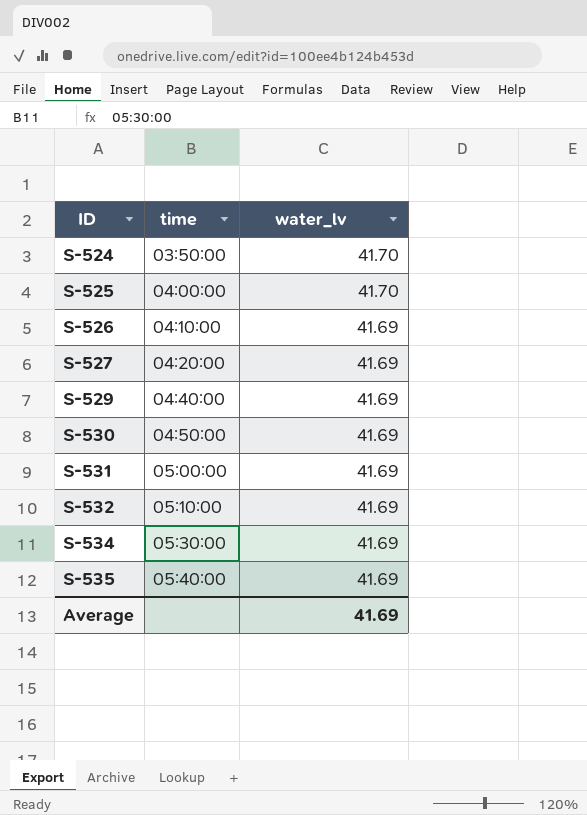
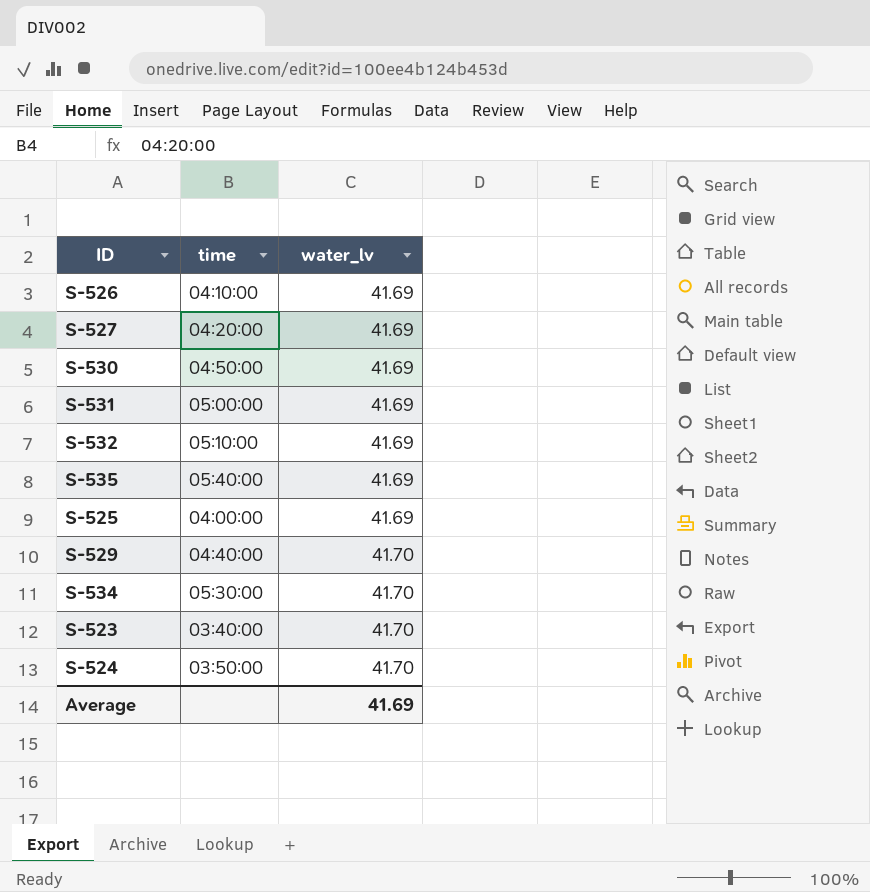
row order: ID ascending -> water_lv ascending
S-525 | water_lv: 41.70 -> 41.69
S-529 | water_lv: 41.69 -> 41.70
S-534 | water_lv: 41.69 -> 41.70
row S-523: none -> 03:40:00 | 41.70

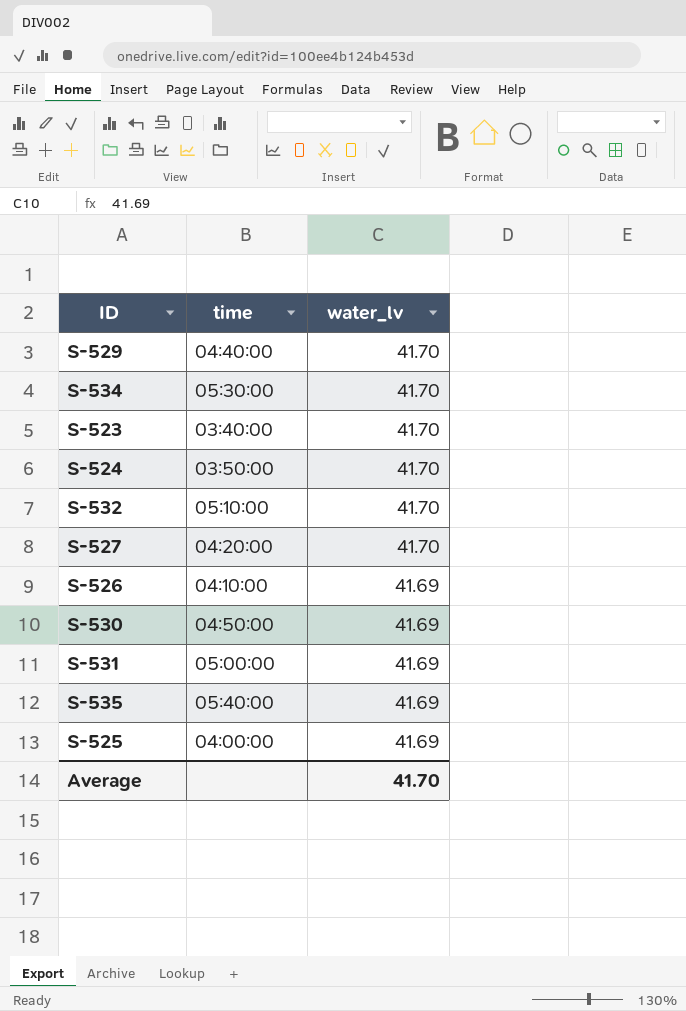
row order: water_lv ascending -> water_lv descending
S-532 | water_lv: 41.69 -> 41.70
S-527 | water_lv: 41.69 -> 41.70
Average | water_lv: 41.69 -> 41.70

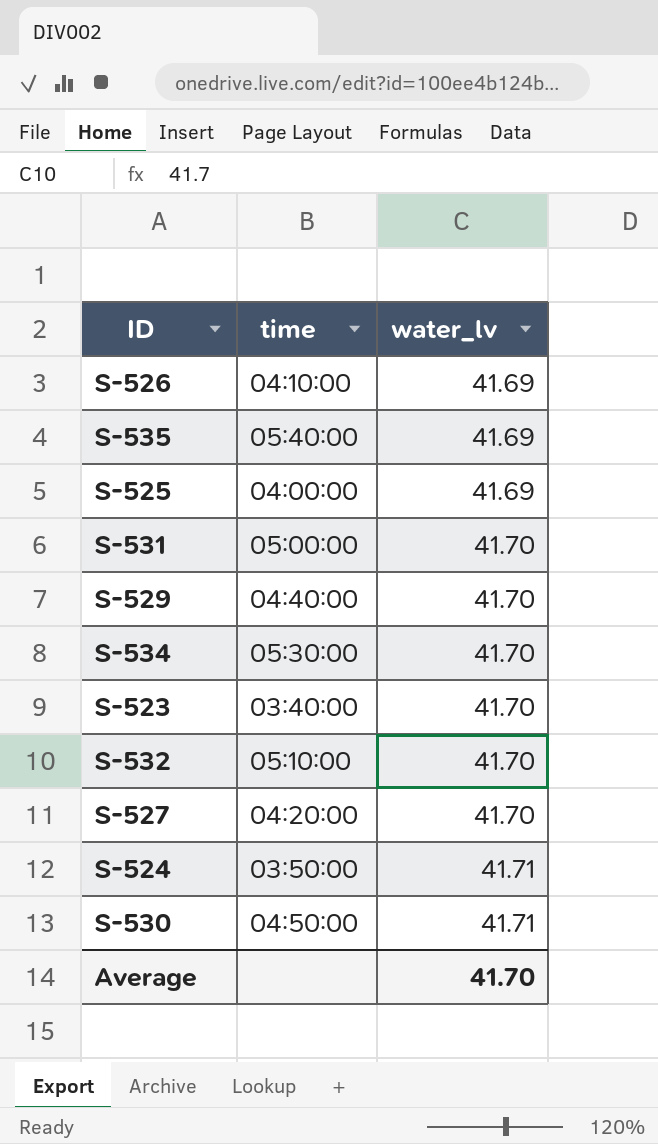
row order: water_lv descending -> water_lv ascending
S-531 | water_lv: 41.69 -> 41.70
S-524 | water_lv: 41.70 -> 41.71
S-530 | water_lv: 41.69 -> 41.71

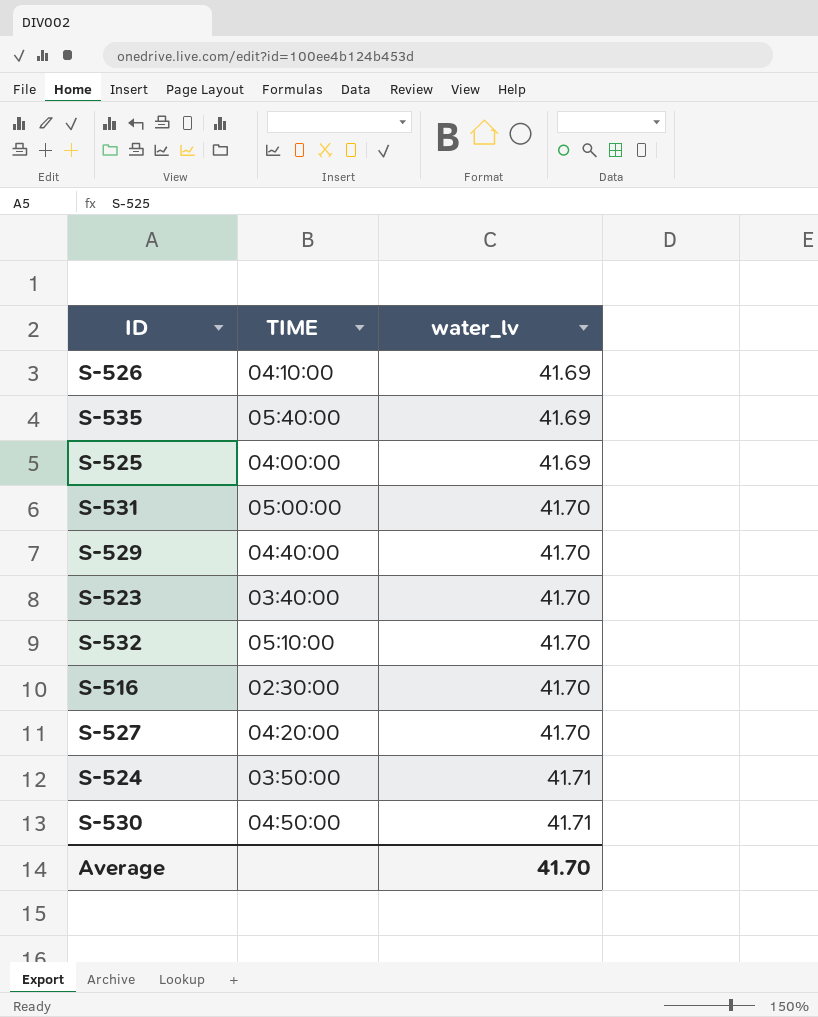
column name: time -> TIME
row S-534: 05:30:00 | 41.70 -> none
row S-516: none -> 02:30:00 | 41.70

